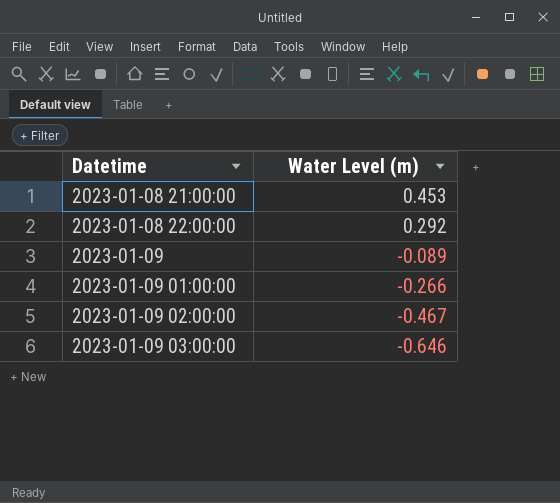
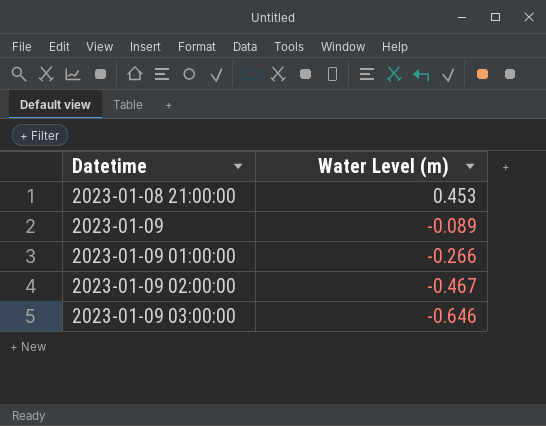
row 2023-01-08 22:00:00: 0.292 -> none

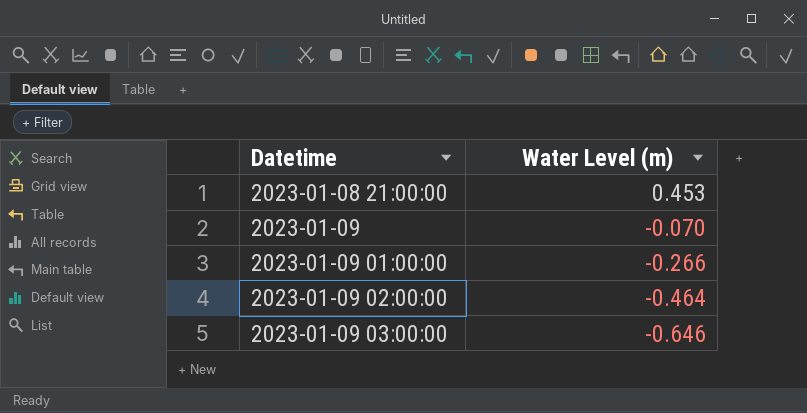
2023-01-09 | Water Level (m): -0.089 -> -0.070
2023-01-09 02:00:00 | Water Level (m): -0.467 -> -0.464

